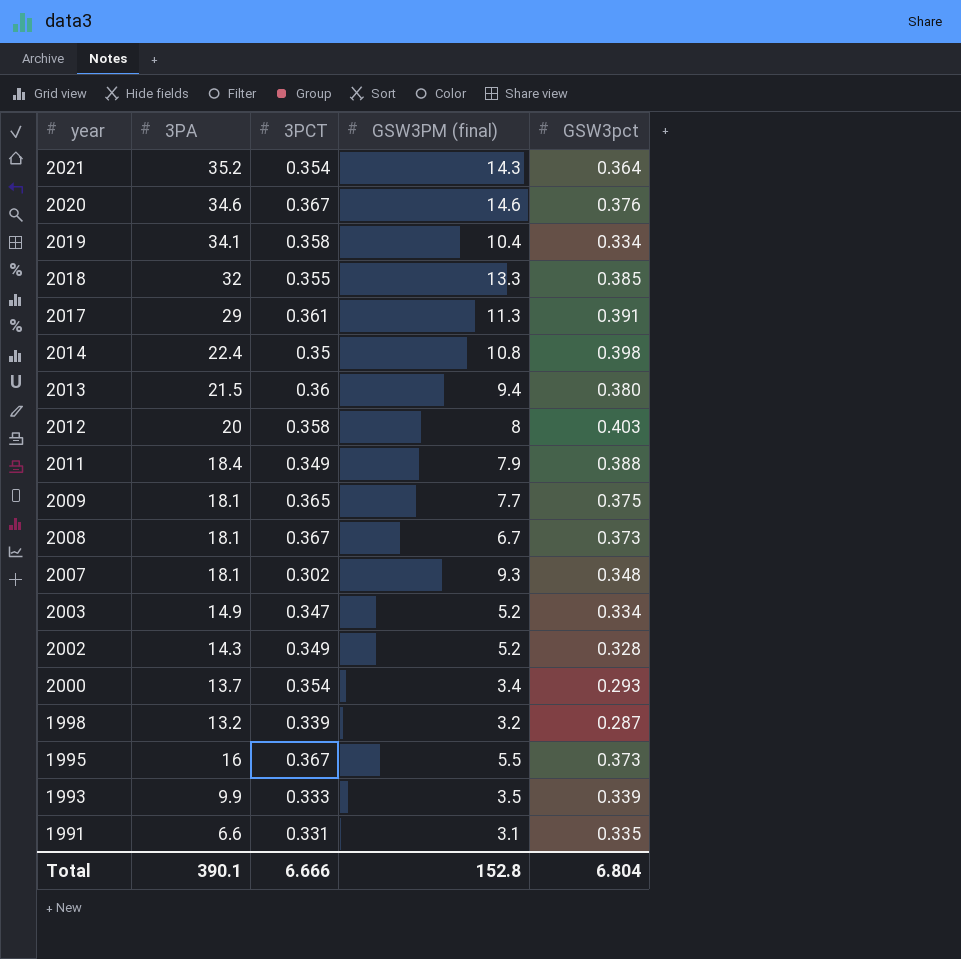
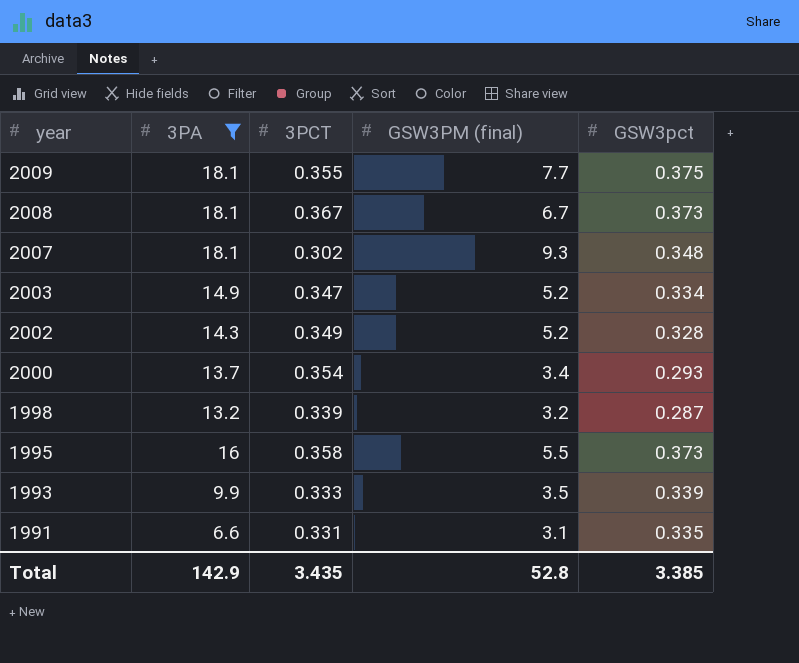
filter: none -> 3PA <= 18.1
2009 | 3PCT: 0.365 -> 0.355
1995 | 3PCT: 0.367 -> 0.358
Total | 3PA: 390.1 -> 142.9
Total | 3PCT: 6.666 -> 3.435
Total | GSW3PM (final): 152.8 -> 52.8
Total | GSW3pct: 6.804 -> 3.385

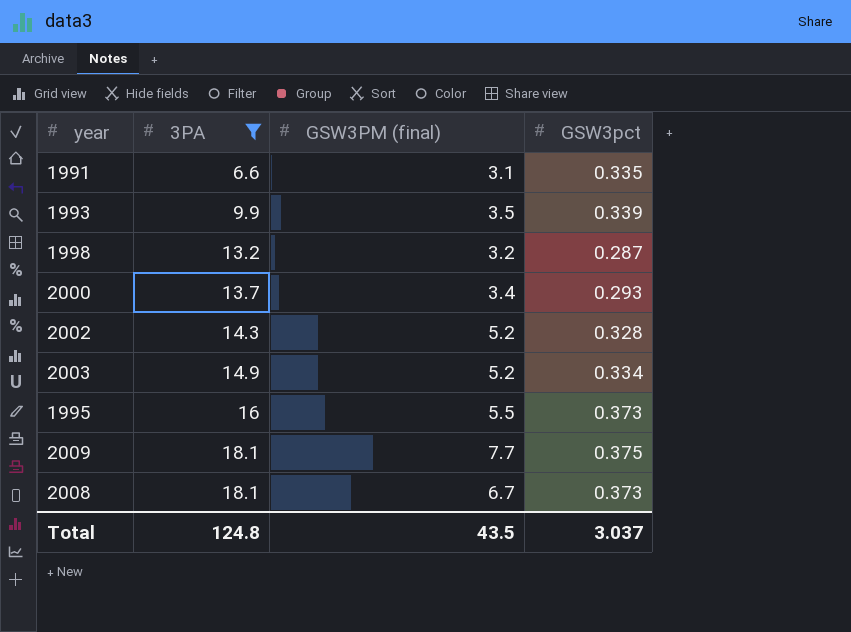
row order: year descending -> 3PA ascending
column 3PCT | position: 3 -> none
row 2007: 18.1 | 0.302 | 9.3 | 0.348 -> none
Total | 3PA: 142.9 -> 124.8
Total | GSW3PM (final): 52.8 -> 43.5
Total | GSW3pct: 3.385 -> 3.037

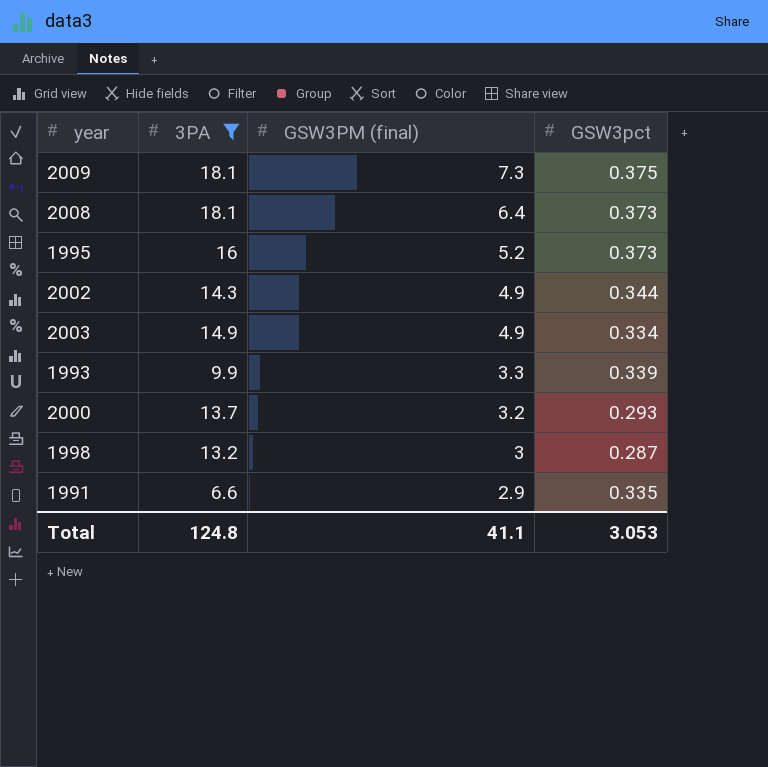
row order: 3PA ascending -> GSW3PM (final) descending
2009 | GSW3PM (final): 7.7 -> 7.3
2008 | GSW3PM (final): 6.7 -> 6.4
1995 | GSW3PM (final): 5.5 -> 5.2
2002 | GSW3PM (final): 5.2 -> 4.9
2002 | GSW3pct: 0.328 -> 0.344
2003 | GSW3PM (final): 5.2 -> 4.9
1993 | GSW3PM (final): 3.5 -> 3.3
2000 | GSW3PM (final): 3.4 -> 3.2
1998 | GSW3PM (final): 3.2 -> 3
1991 | GSW3PM (final): 3.1 -> 2.9
Total | GSW3PM (final): 43.5 -> 41.1
Total | GSW3pct: 3.037 -> 3.053

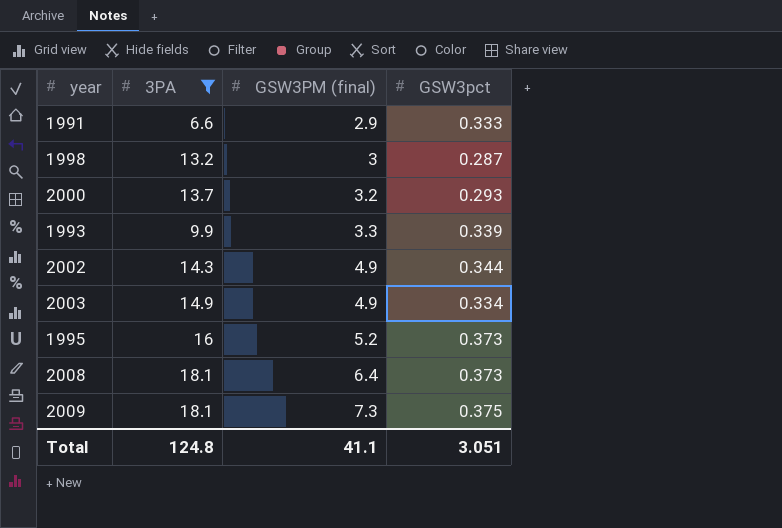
row order: GSW3PM (final) descending -> GSW3PM (final) ascending
1991 | GSW3pct: 0.335 -> 0.333
Total | GSW3pct: 3.053 -> 3.051

